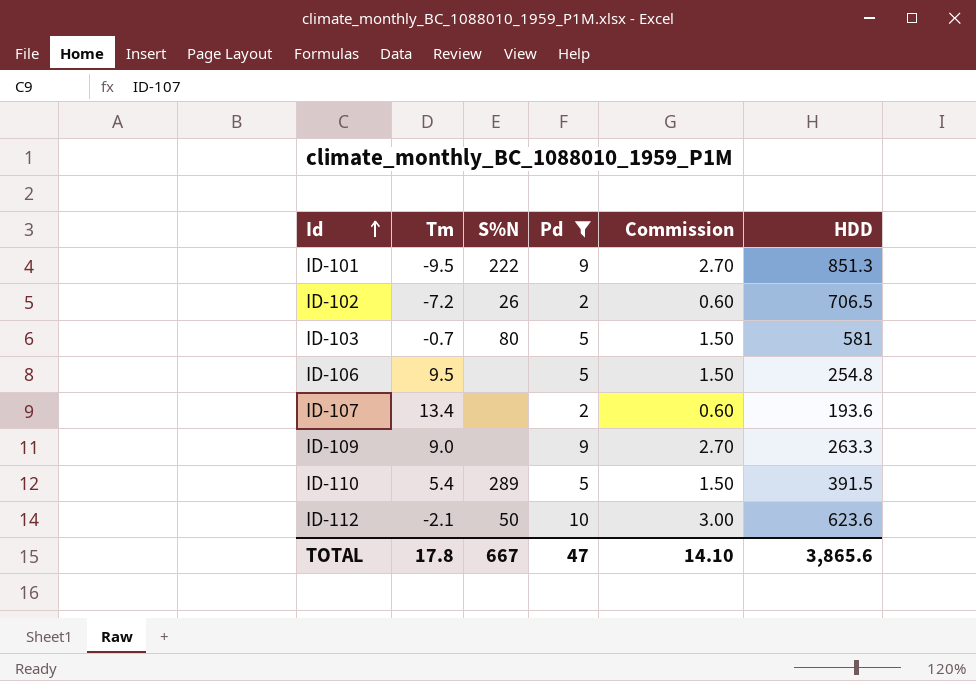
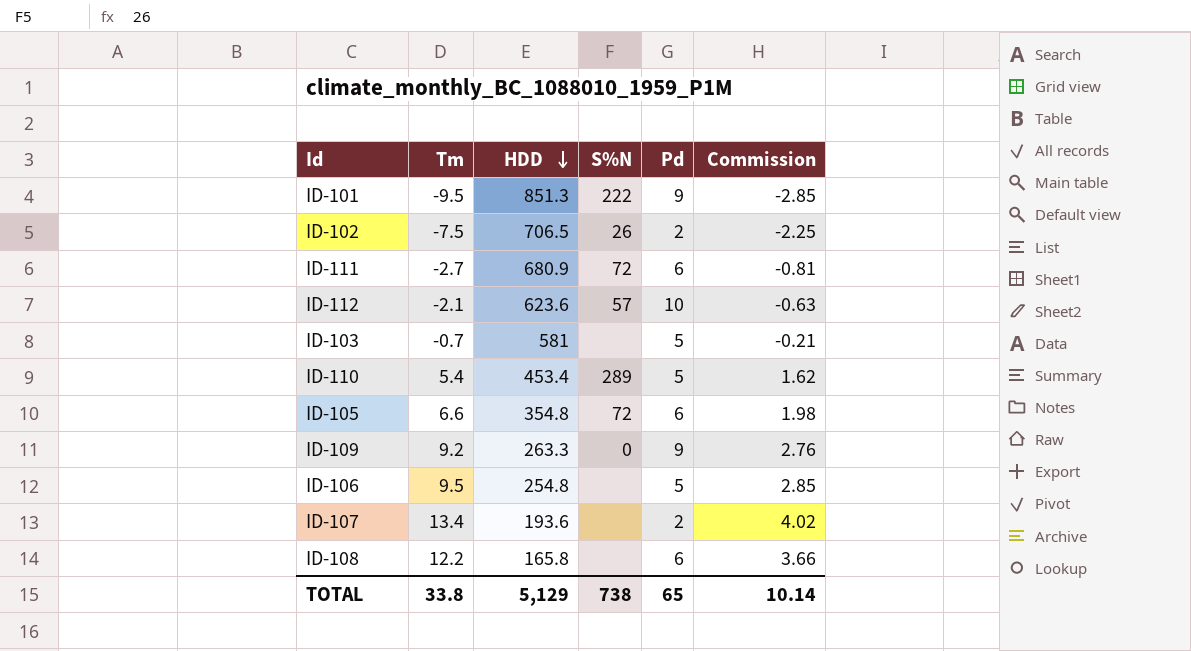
filter: Pd != 6 -> none
row order: Id ascending -> HDD descending
column HDD | position: 6 -> 3
column Commission | formula: [Pd] * 0.3 -> [Tm] * 0.3
ID-102 | Tm: -7.2 -> -7.5
ID-112 | S%N: 50 -> 57
ID-103 | S%N: 80 -> none
ID-110 | HDD: 391.5 -> 453.4
ID-109 | Tm: 9.0 -> 9.2
ID-109 | S%N: none -> 0
TOTAL | Tm: 17.8 -> 33.8
TOTAL | HDD: 3,865.6 -> 5,129
TOTAL | S%N: 667 -> 738
TOTAL | Pd: 47 -> 65
TOTAL | Commission: 14.10 -> 10.14

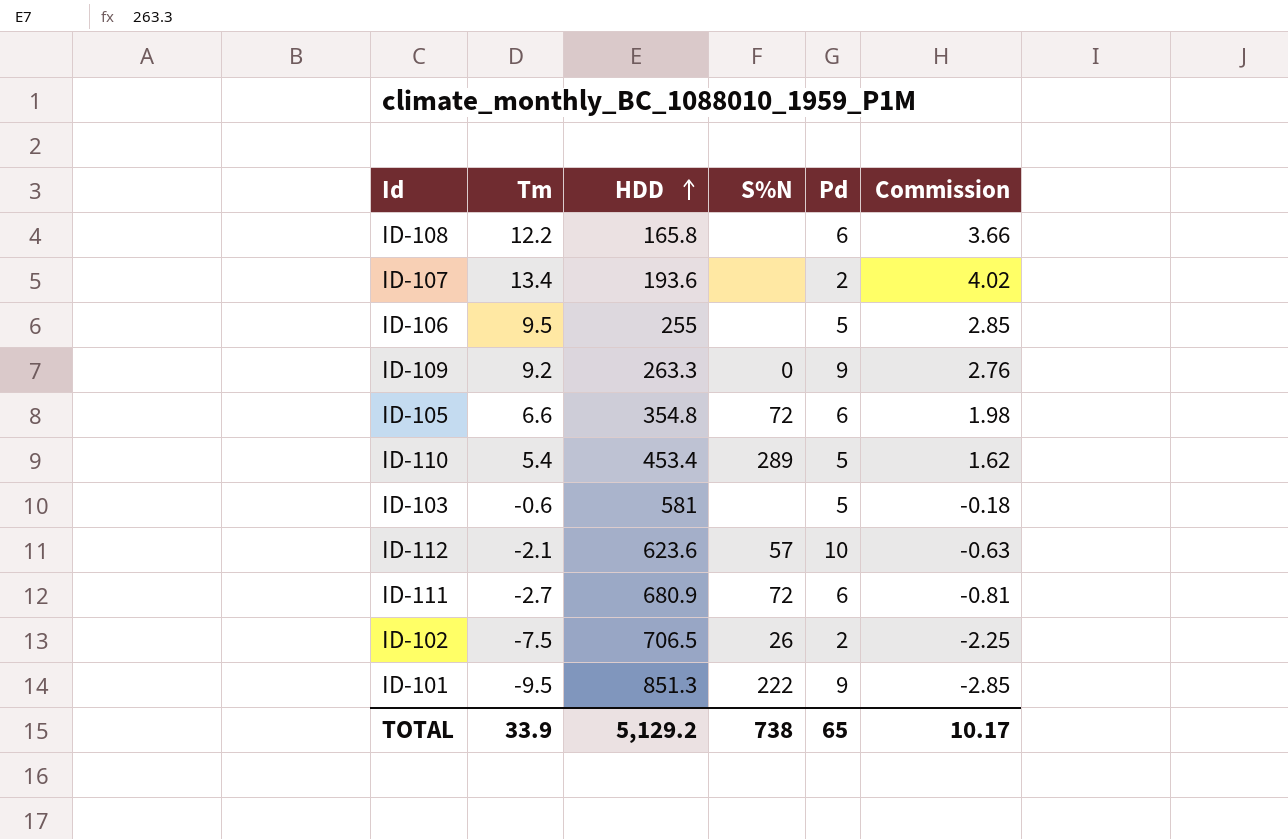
row order: HDD descending -> HDD ascending
ID-106 | HDD: 254.8 -> 255
ID-103 | Tm: -0.7 -> -0.6
ID-103 | Commission: -0.21 -> -0.18
TOTAL | Tm: 33.8 -> 33.9
TOTAL | HDD: 5,129 -> 5,129.2
TOTAL | Commission: 10.14 -> 10.17

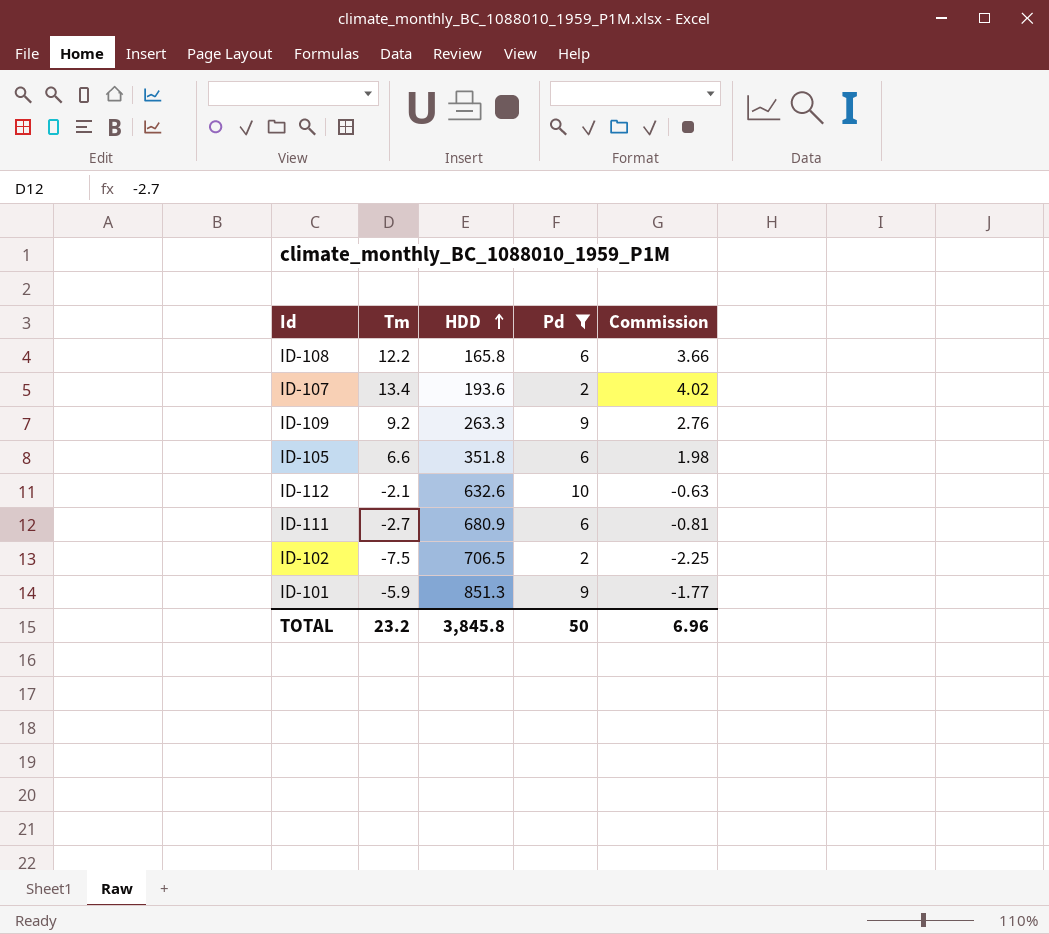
filter: none -> Pd != 5
column S%N | position: 4 -> none
ID-105 | HDD: 354.8 -> 351.8
ID-112 | HDD: 623.6 -> 632.6
ID-101 | Tm: -9.5 -> -5.9
ID-101 | Commission: -2.85 -> -1.77
TOTAL | Tm: 33.9 -> 23.2
TOTAL | HDD: 5,129.2 -> 3,845.8
TOTAL | Pd: 65 -> 50
TOTAL | Commission: 10.17 -> 6.96

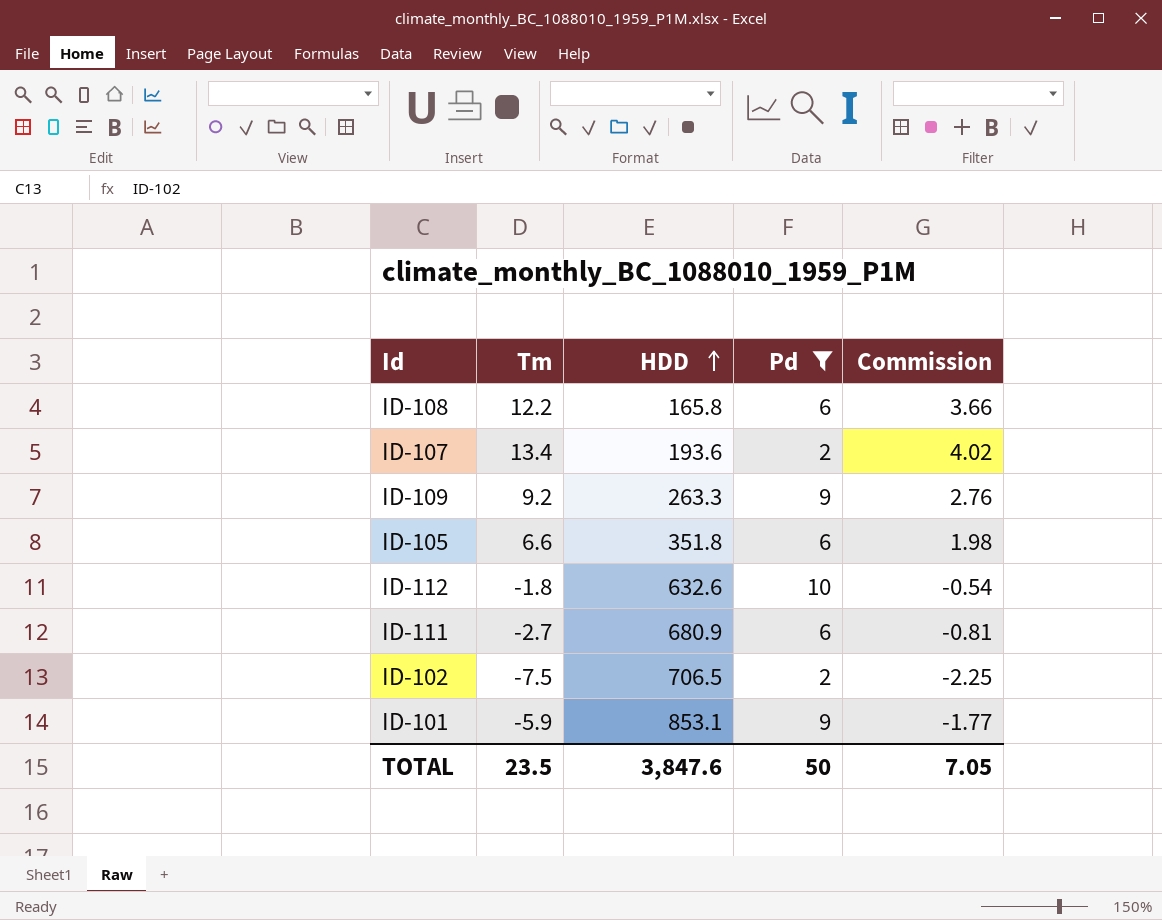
ID-112 | Tm: -2.1 -> -1.8
ID-112 | Commission: -0.63 -> -0.54
ID-101 | HDD: 851.3 -> 853.1
TOTAL | Tm: 23.2 -> 23.5
TOTAL | HDD: 3,845.8 -> 3,847.6
TOTAL | Commission: 6.96 -> 7.05

